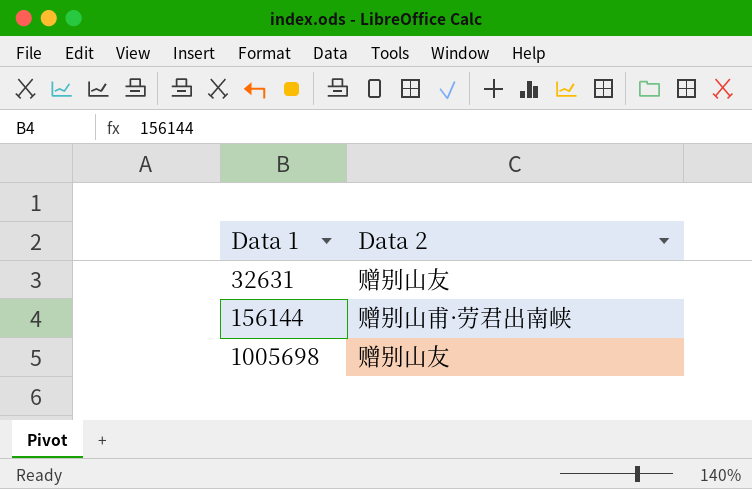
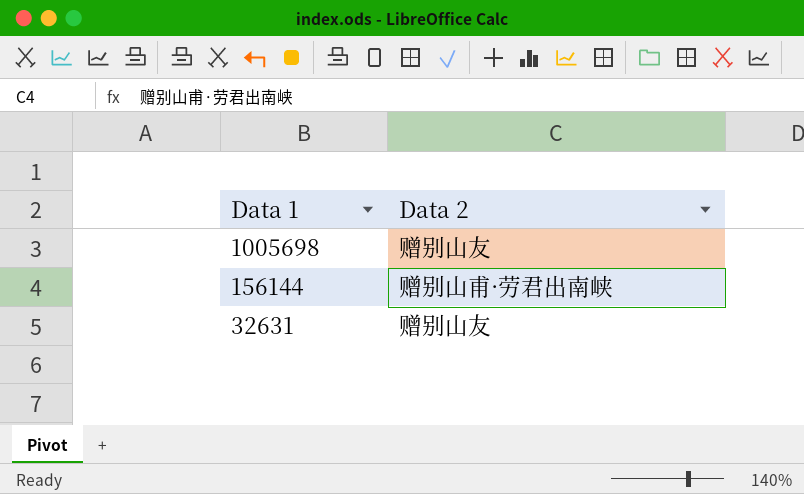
row order: Data 1 ascending -> Data 1 descending

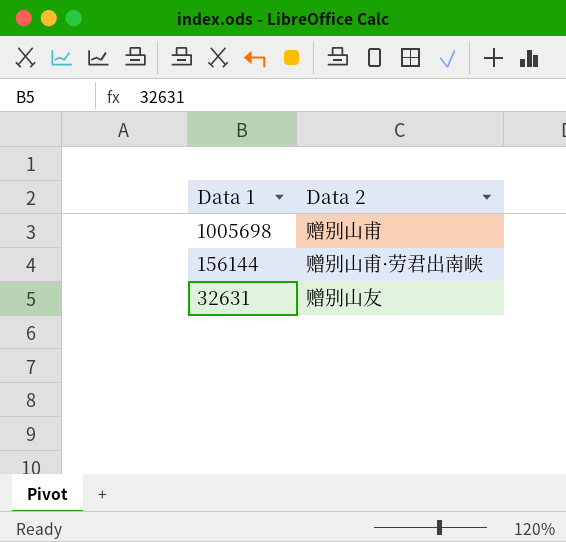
1005698 | Data 2: 赠别山友 -> 赠别山甫

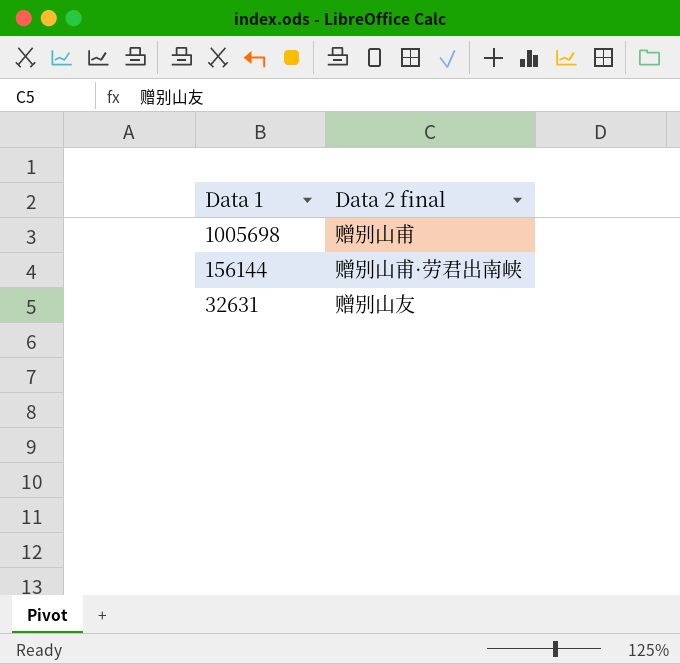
column name: Data 2 -> Data 2 final

